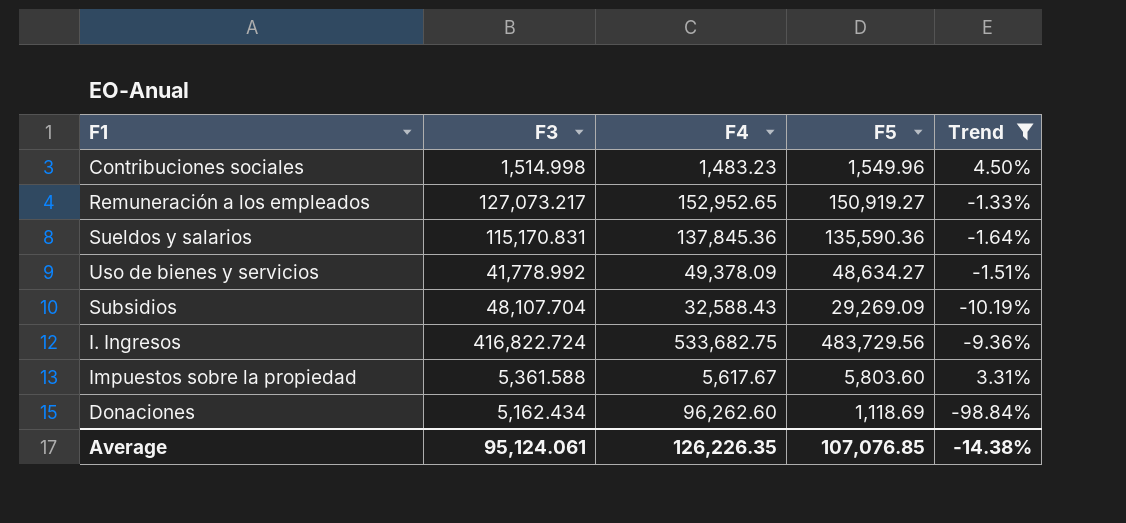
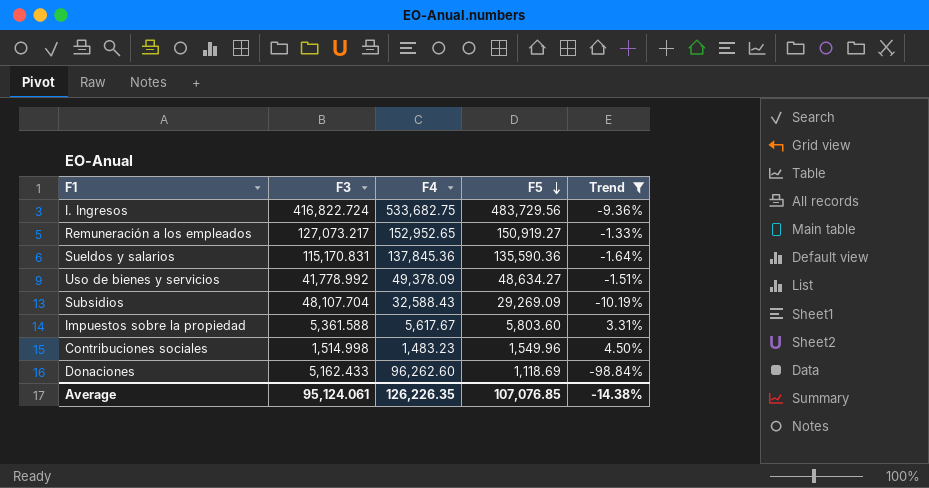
row order: none -> F5 descending
Donaciones | F3: 5,162.434 -> 5,162.433

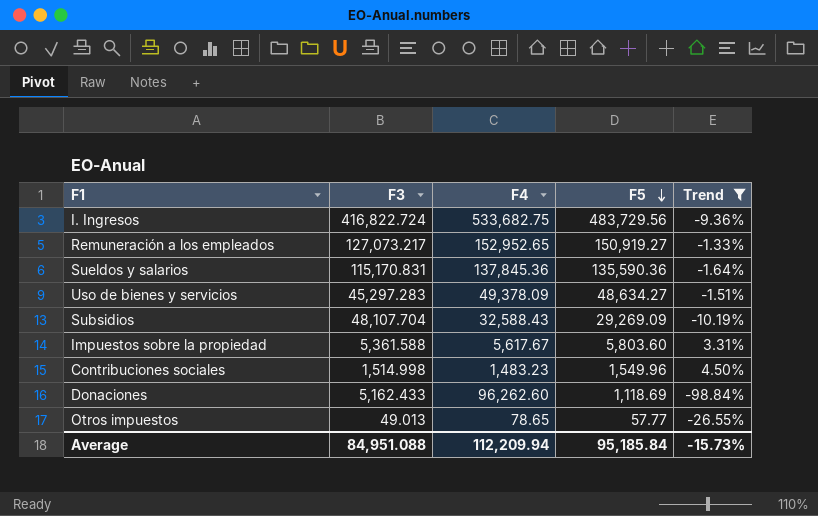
Uso de bienes y servicios | F3: 41,778.992 -> 45,297.283
row Otros impuestos: none -> 49.013 | 78.65 | 57.77 | -26.55%
Average | F3: 95,124.061 -> 84,951.088
Average | F4: 126,226.35 -> 112,209.94
Average | F5: 107,076.85 -> 95,185.84
Average | Trend: -14.38% -> -15.73%

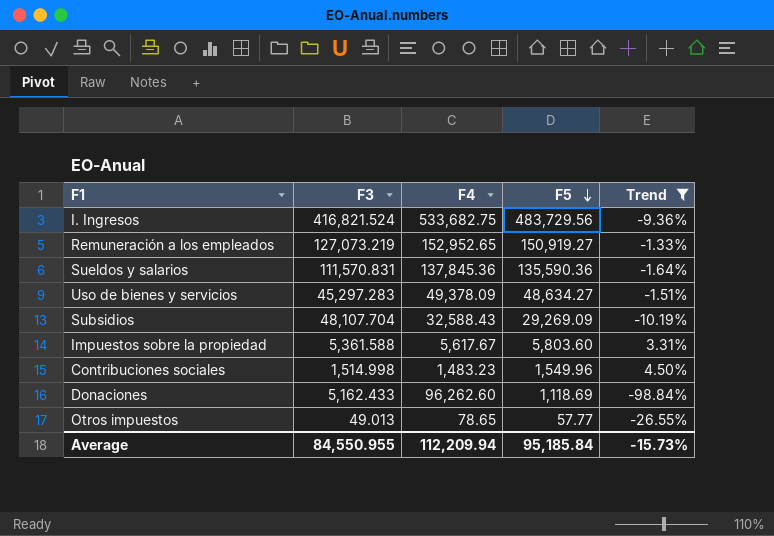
I. Ingresos | F3: 416,822.724 -> 416,821.524
Remuneración a los empleados | F3: 127,073.217 -> 127,073.219
Sueldos y salarios | F3: 115,170.831 -> 111,570.831
Average | F3: 84,951.088 -> 84,550.955

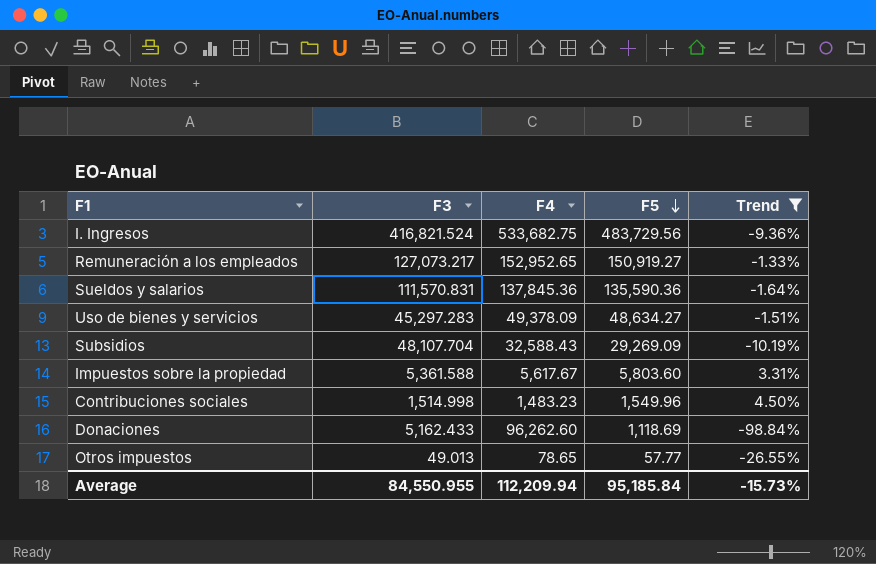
Remuneración a los empleados | F3: 127,073.219 -> 127,073.217

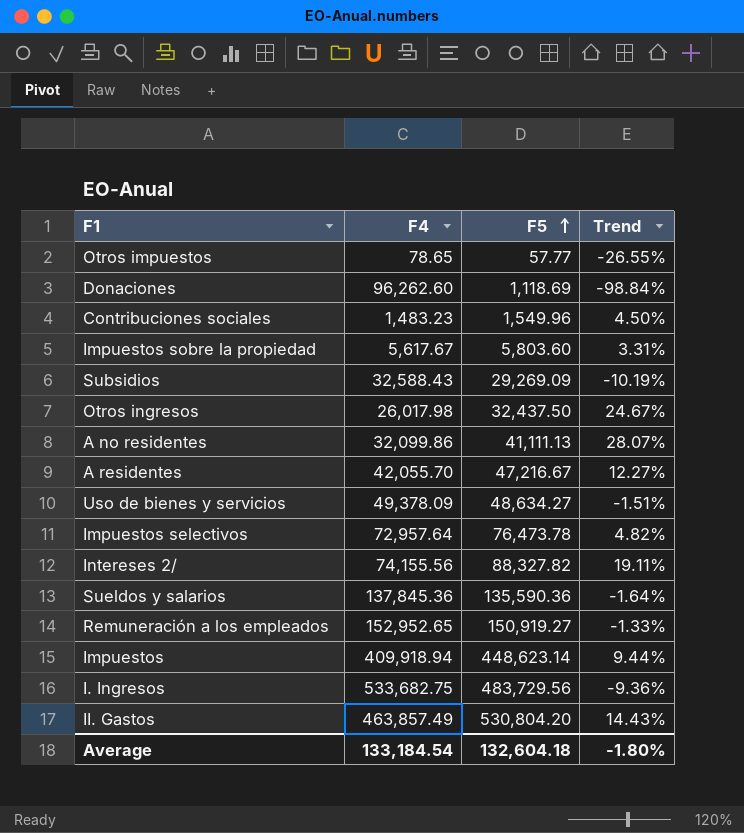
filter: Trend <= 4.50% -> none
row order: F5 descending -> F5 ascending
column F3 | position: 2 -> none
Average | F4: 112,209.94 -> 133,184.54
Average | F5: 95,185.84 -> 132,604.18
Average | Trend: -15.73% -> -1.80%

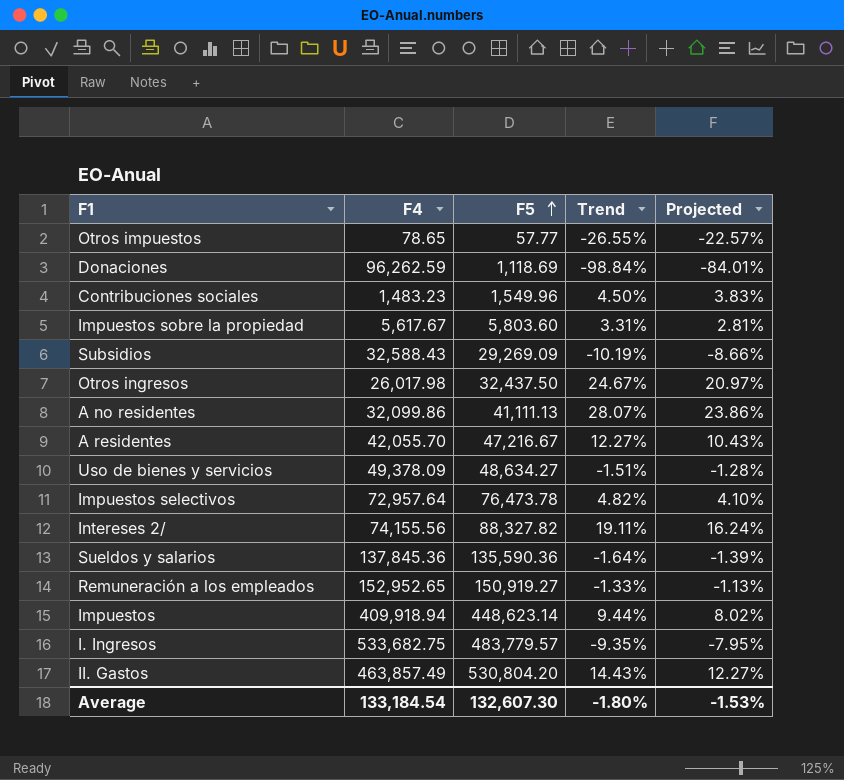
column Projected | formula: none -> [Trend] * 0.85
Donaciones | F4: 96,262.60 -> 96,262.59
I. Ingresos | F5: 483,729.56 -> 483,779.57
I. Ingresos | Trend: -9.36% -> -9.35%
Average | F5: 132,604.18 -> 132,607.30

